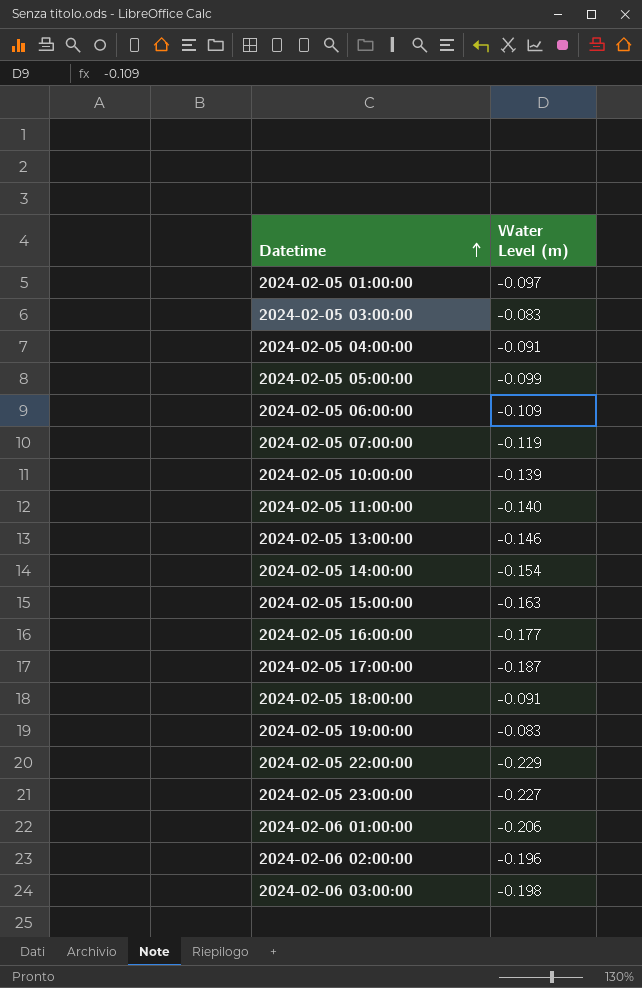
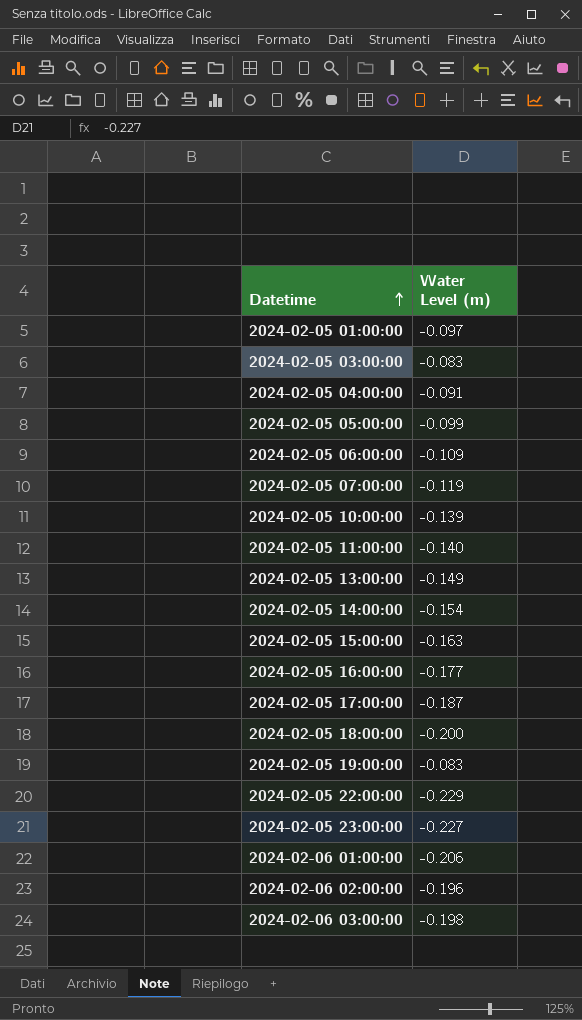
2024-02-05 13:00:00 | Water Level (m): -0.146 -> -0.149
2024-02-05 18:00:00 | Water Level (m): -0.091 -> -0.200

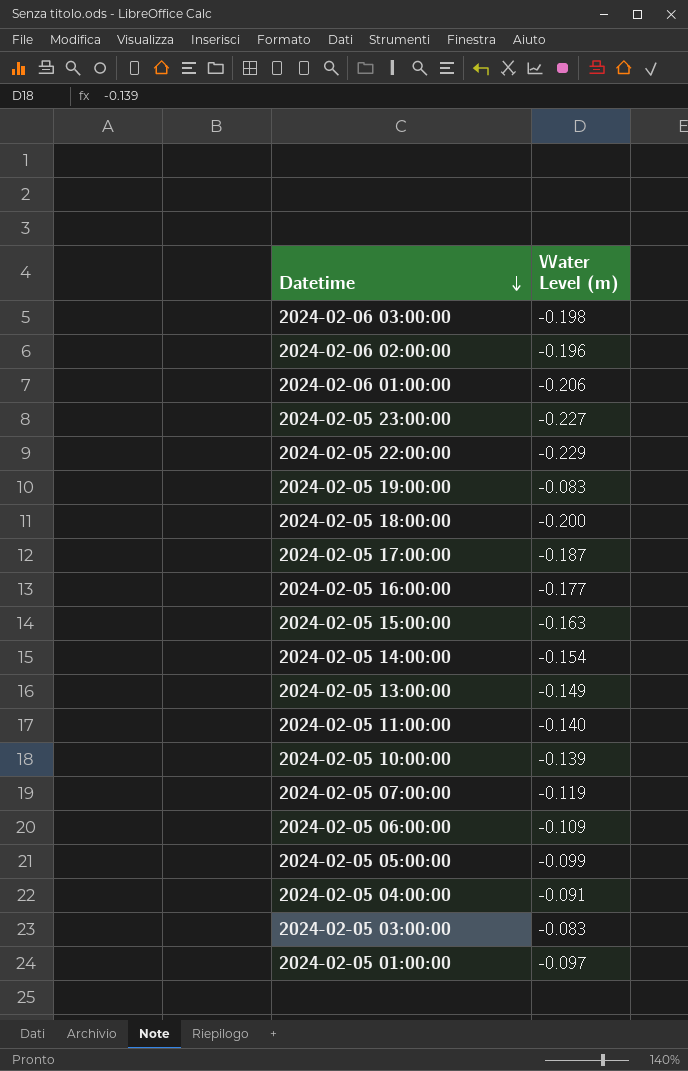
row order: Datetime ascending -> Datetime descending

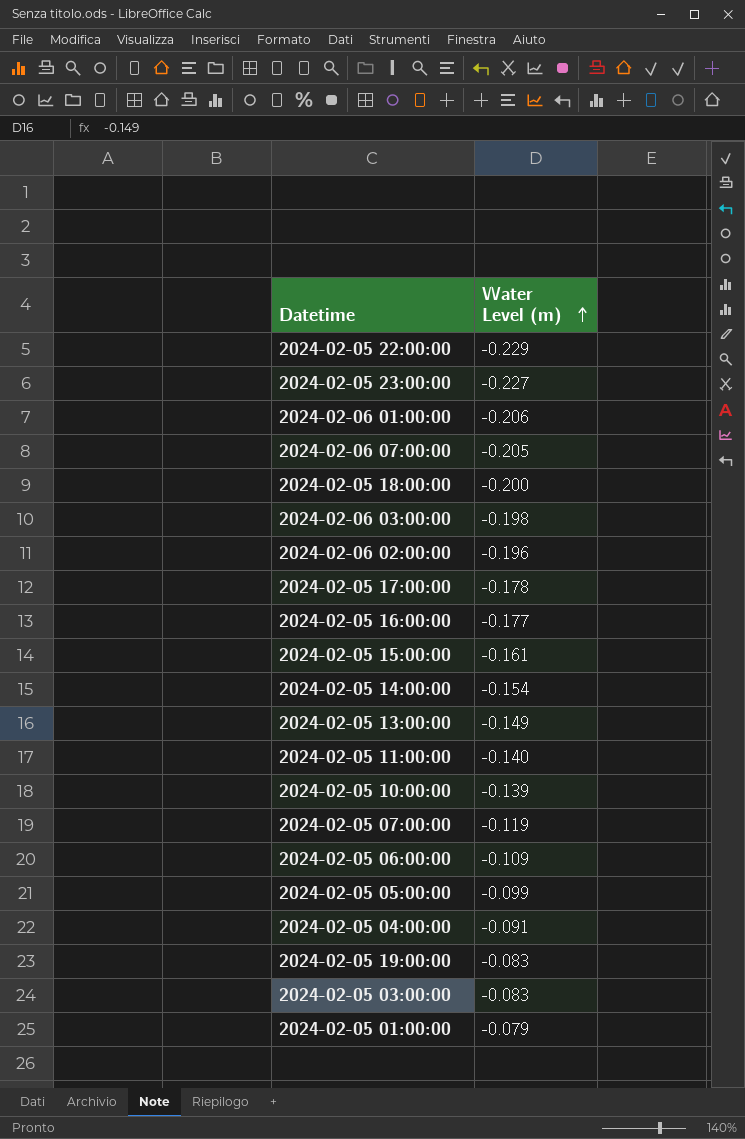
row order: Datetime descending -> Water Level (m) ascending
row 2024-02-06 07:00:00: none -> -0.205
2024-02-05 17:00:00 | Water Level (m): -0.187 -> -0.178
2024-02-05 15:00:00 | Water Level (m): -0.163 -> -0.161
2024-02-05 01:00:00 | Water Level (m): -0.097 -> -0.079

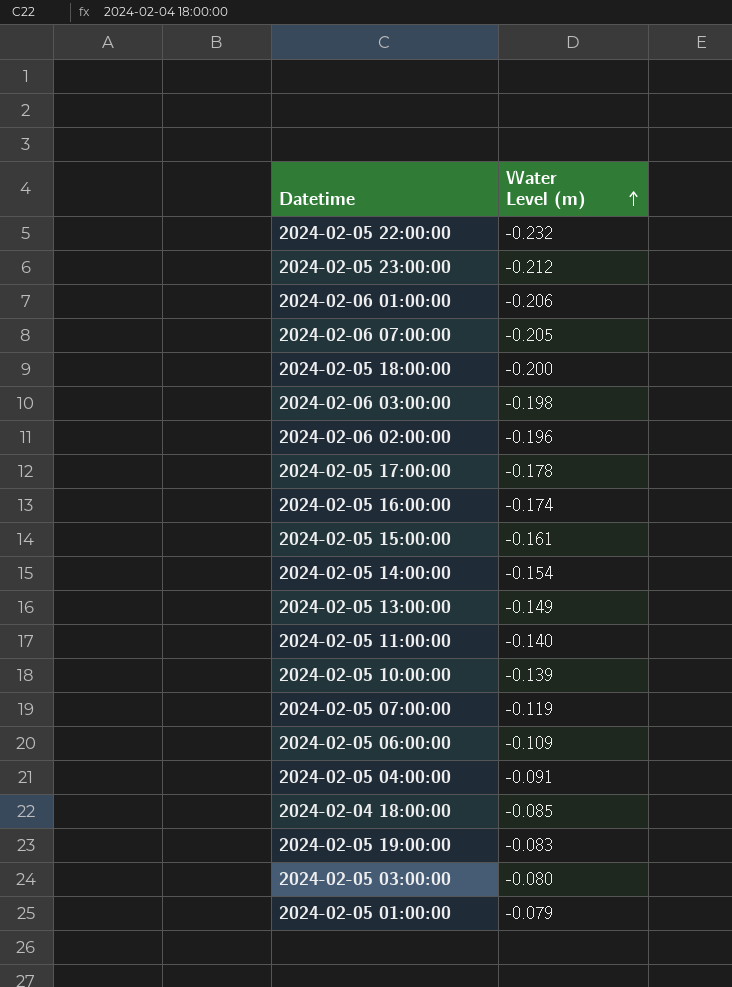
row 2024-02-05 05:00:00: -0.099 -> none
2024-02-05 22:00:00 | Water Level (m): -0.229 -> -0.232
2024-02-05 23:00:00 | Water Level (m): -0.227 -> -0.212
2024-02-05 16:00:00 | Water Level (m): -0.177 -> -0.174
row 2024-02-04 18:00:00: none -> -0.085
2024-02-05 03:00:00 | Water Level (m): -0.083 -> -0.080

